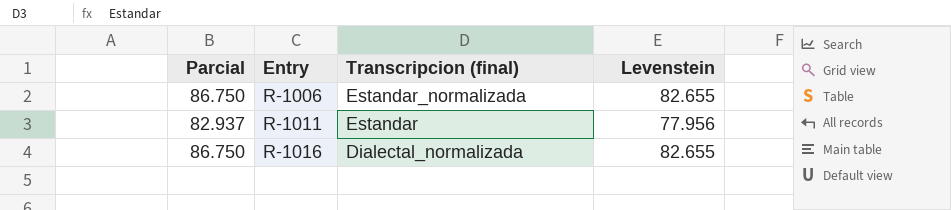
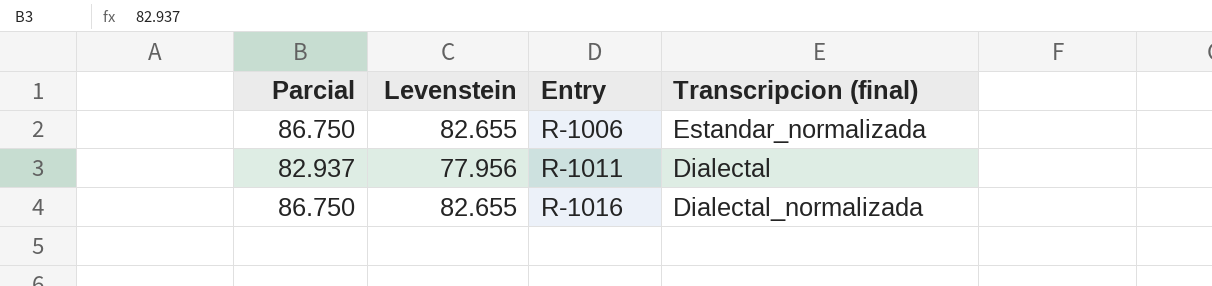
column Levenstein | position: 4 -> 2
R-1011 | Transcripcion (final): Estandar -> Dialectal

